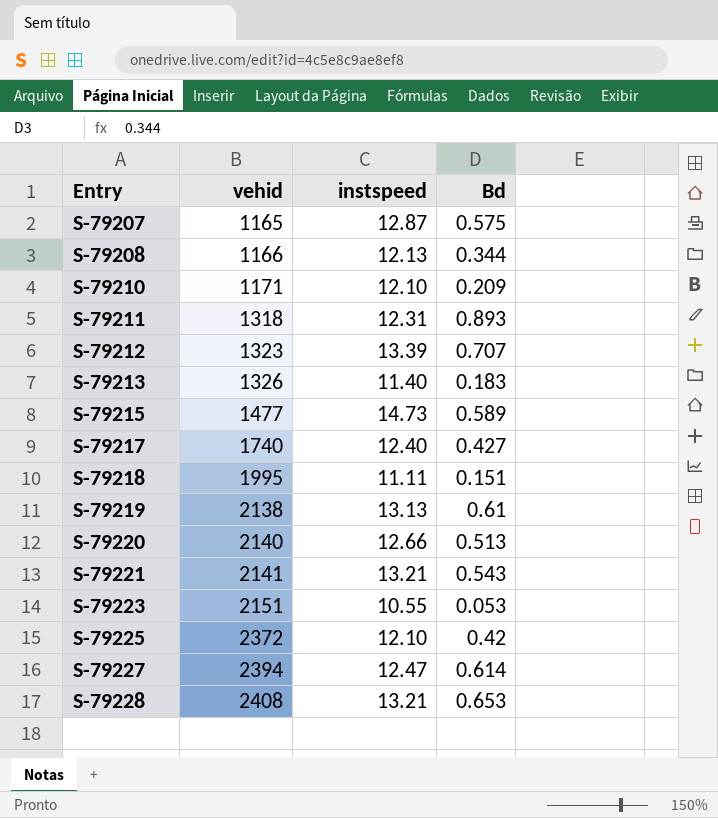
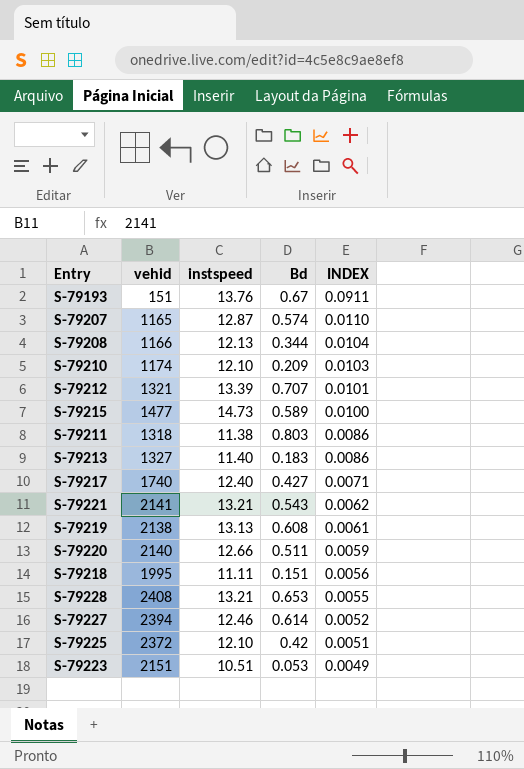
row order: Entry ascending -> INDEX descending
column INDEX | formula: none -> [instspeed] / [vehid]
row S-79193: none -> 151 | 13.76 | 0.67 | 0.0911
S-79207 | Bd: 0.575 -> 0.574
S-79210 | vehid: 1171 -> 1174
S-79212 | vehid: 1323 -> 1321
S-79211 | instspeed: 12.31 -> 11.38
S-79211 | Bd: 0.893 -> 0.803
S-79213 | vehid: 1326 -> 1327
S-79219 | Bd: 0.61 -> 0.608
S-79220 | Bd: 0.513 -> 0.511
S-79227 | instspeed: 12.47 -> 12.46
S-79223 | instspeed: 10.55 -> 10.51

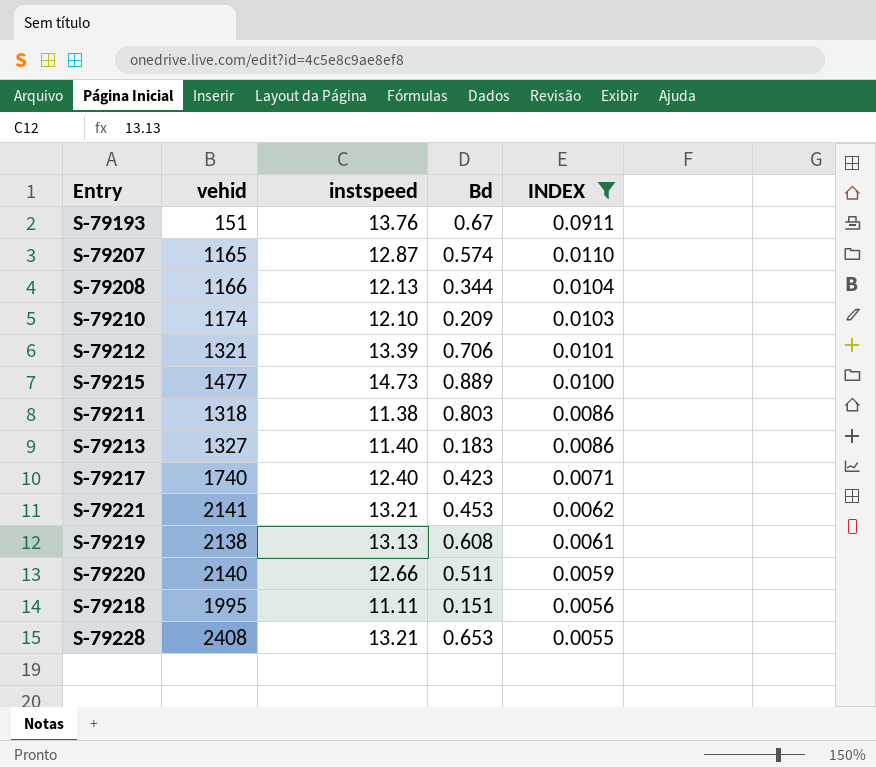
filter: none -> INDEX >= 0.0055
S-79212 | Bd: 0.707 -> 0.706
S-79215 | Bd: 0.589 -> 0.889
S-79217 | Bd: 0.427 -> 0.423
S-79221 | Bd: 0.543 -> 0.453

